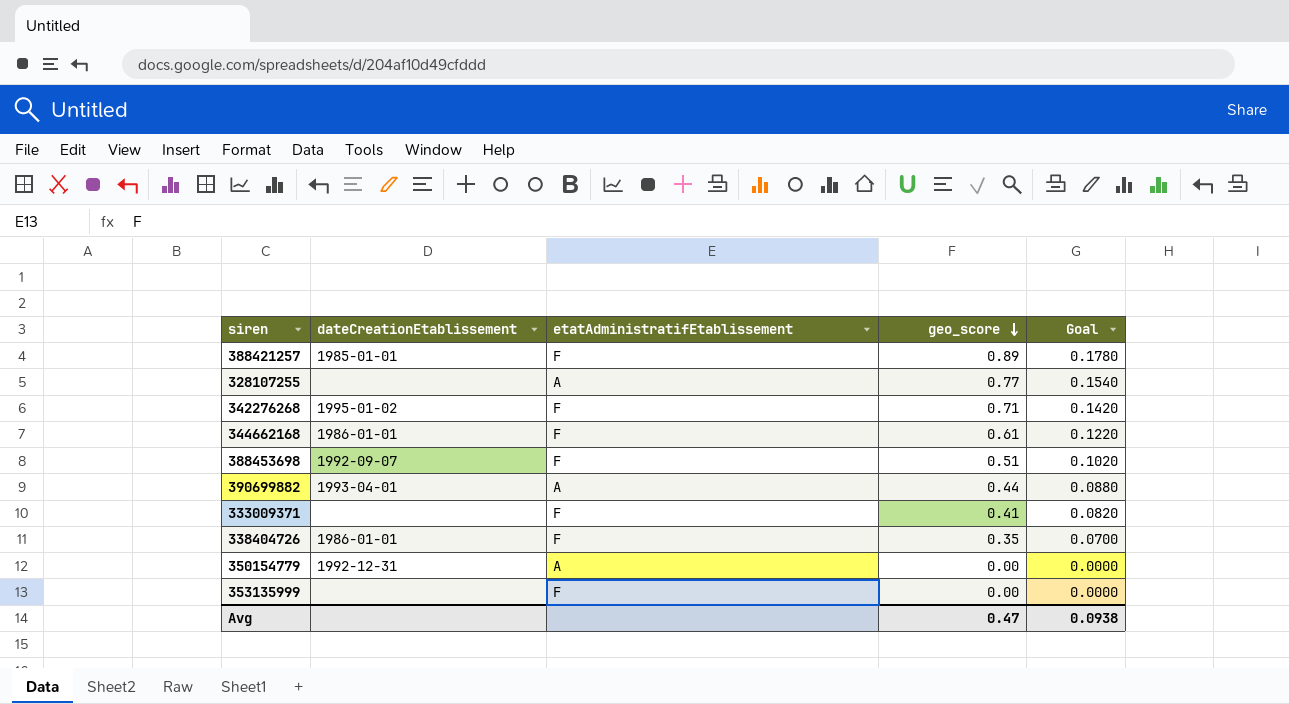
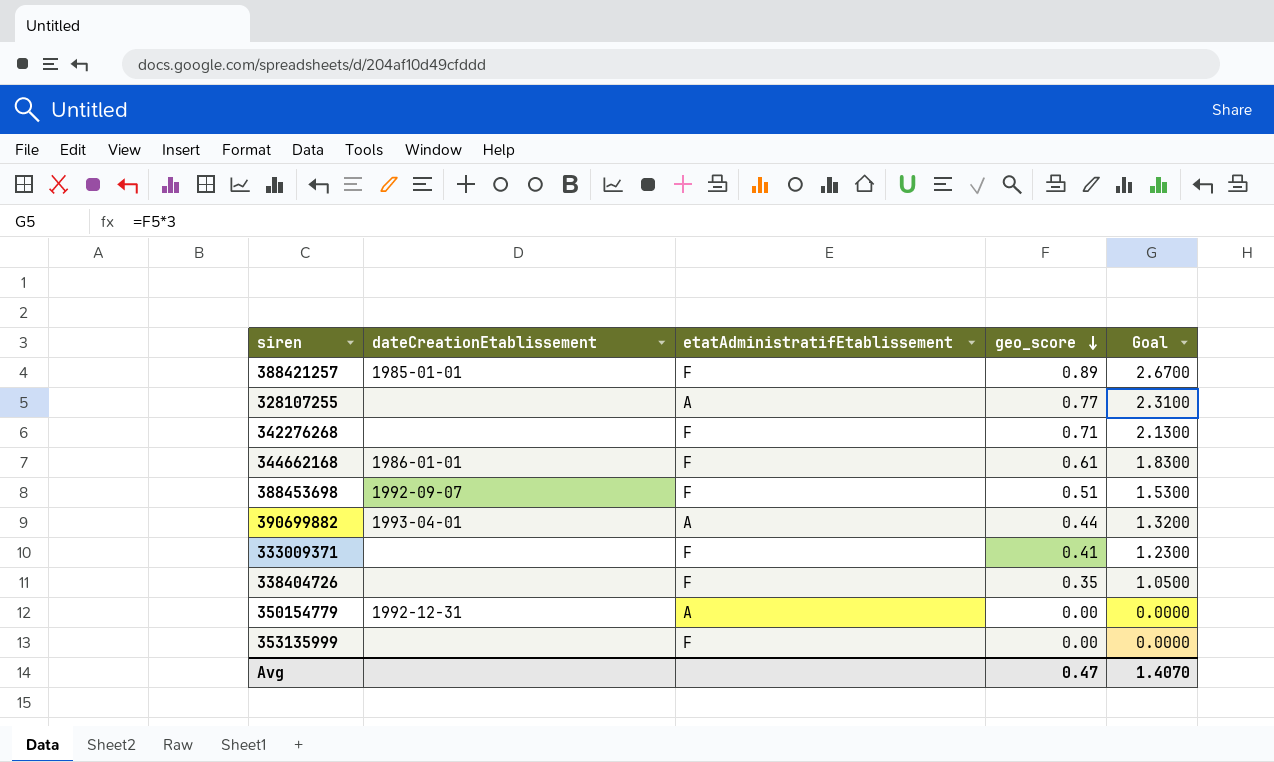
column Goal | formula: [geo_score] * 0.2 -> [geo_score] * 3
342276268 | dateCreationEtablissement: 1995-01-02 -> none
338404726 | dateCreationEtablissement: 1986-01-01 -> none
Avg | Goal: 0.0938 -> 1.4070

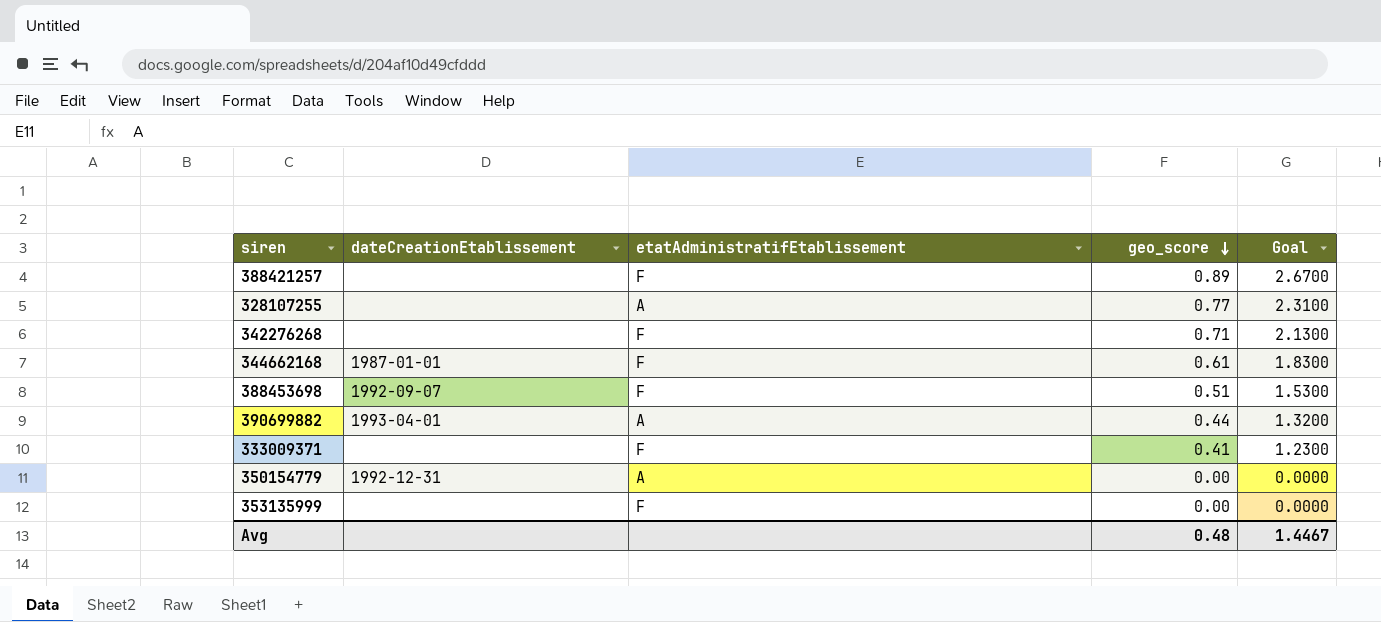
row 338404726: none | F | 0.35 | 1.0500 -> none
388421257 | dateCreationEtablissement: 1985-01-01 -> none
344662168 | dateCreationEtablissement: 1986-01-01 -> 1987-01-01
Avg | geo_score: 0.47 -> 0.48
Avg | Goal: 1.4070 -> 1.4467

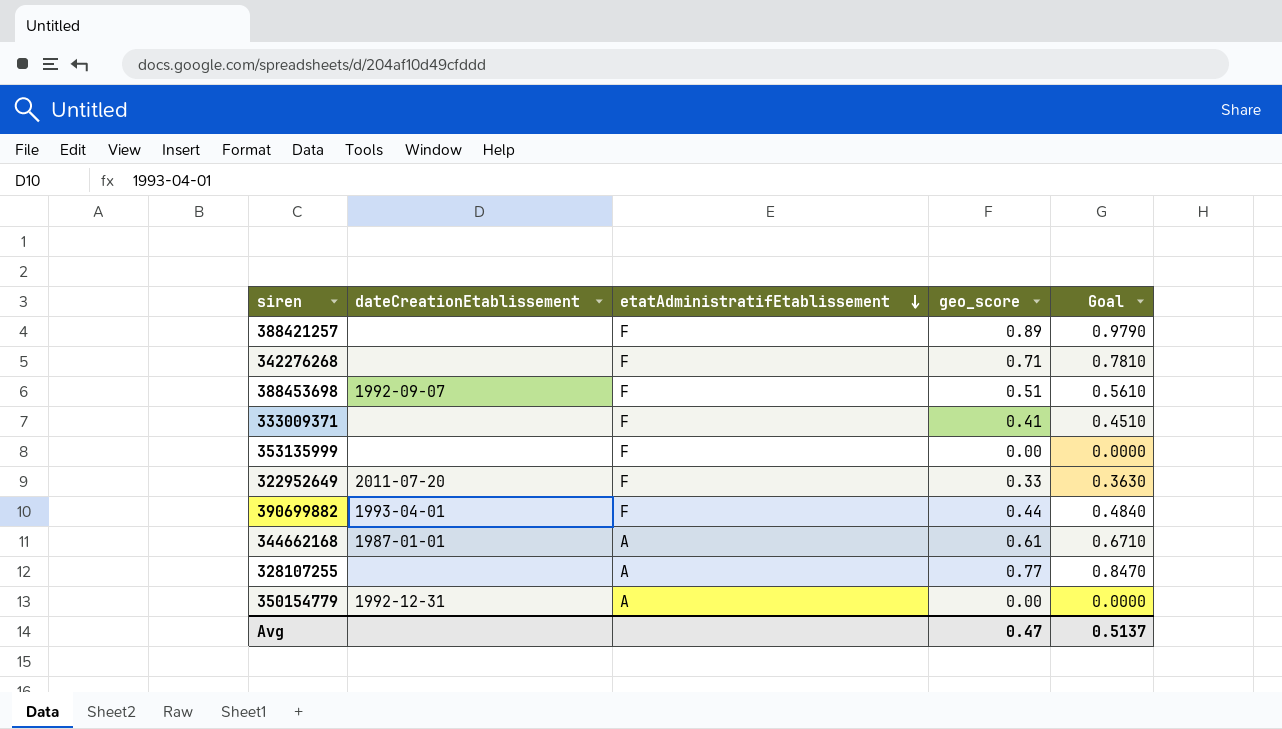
row order: geo_score descending -> etatAdministratifEtablissement descending
column Goal | formula: [geo_score] * 3 -> [geo_score] * 1.1
row 322952649: none -> 2011-07-20 | F | 0.33 | 0.3630
390699882 | etatAdministratifEtablissement: A -> F
344662168 | etatAdministratifEtablissement: F -> A
Avg | geo_score: 0.48 -> 0.47
Avg | Goal: 1.4467 -> 0.5137

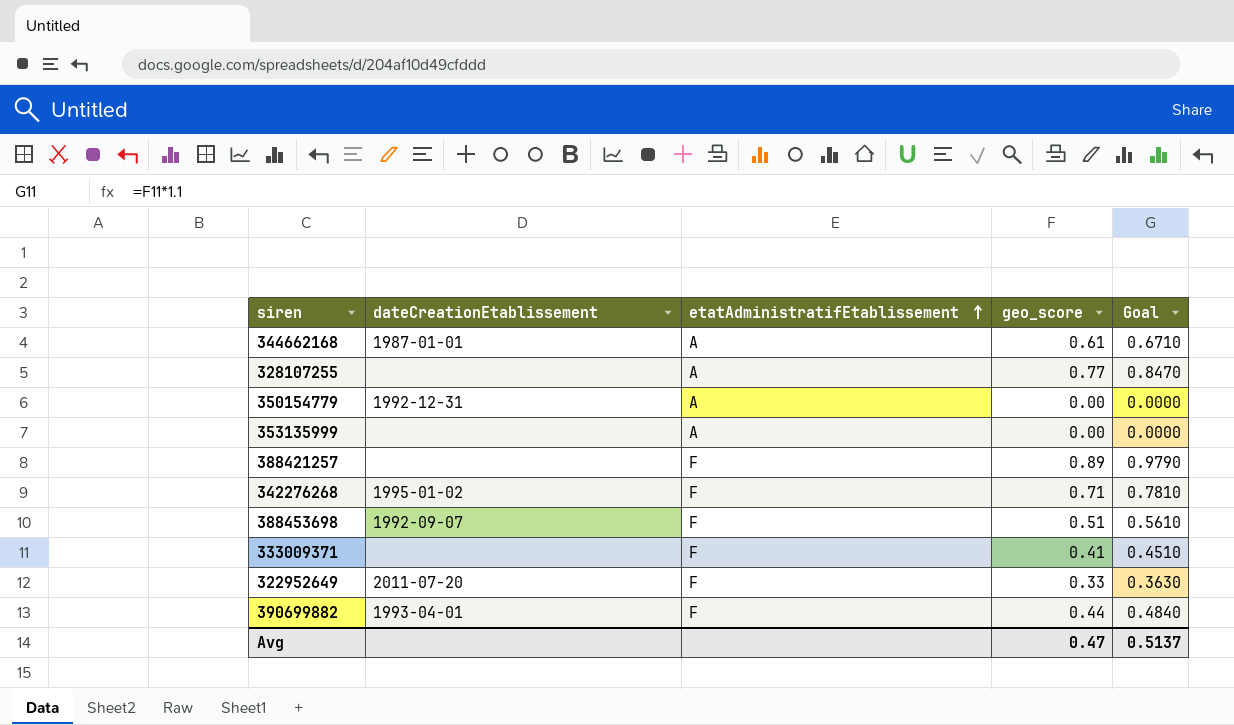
row order: etatAdministratifEtablissement descending -> etatAdministratifEtablissement ascending
353135999 | etatAdministratifEtablissement: F -> A
342276268 | dateCreationEtablissement: none -> 1995-01-02

